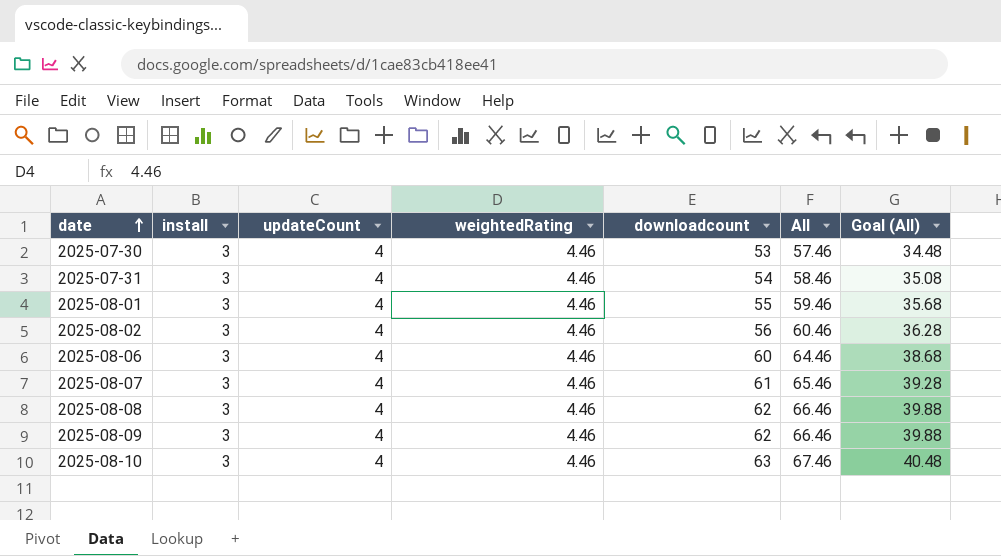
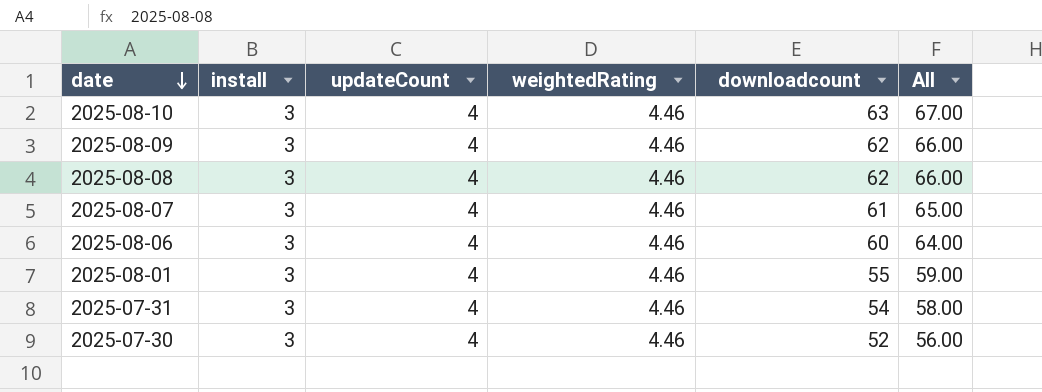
row order: date ascending -> date descending
column Goal (All) | formula: [All] * 0.6 -> none
column All | formula: [weightedRating] + [downloadcount] -> [updateCount] + [downloadcount]
row 2025-08-02: 3 | 4 | 4.46 | 56 | 60.46 | 36.28 -> none
2025-07-30 | downloadcount: 53 -> 52

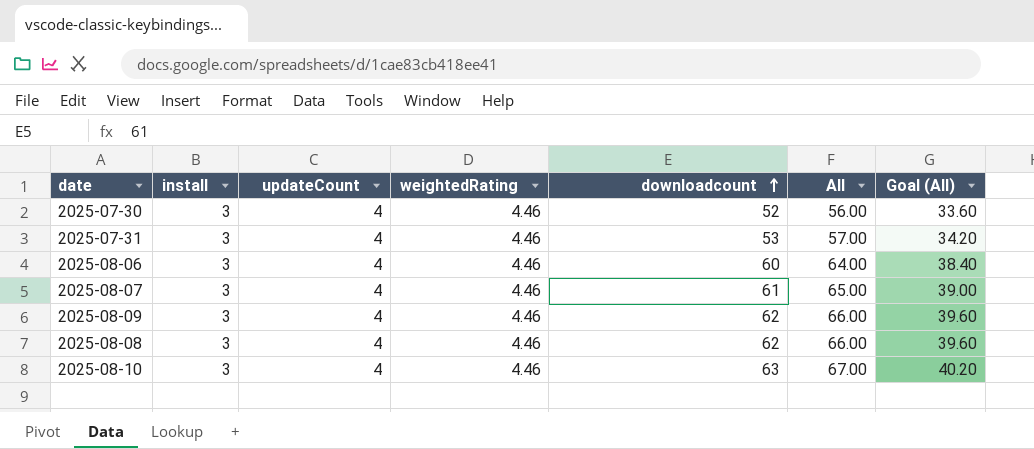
row order: date descending -> downloadcount ascending
column Goal (All) | formula: none -> [All] * 0.6
row 2025-08-01: 3 | 4 | 4.46 | 55 | 59.00 -> none
2025-07-31 | downloadcount: 54 -> 53
2025-07-31 | All: 58.00 -> 57.00

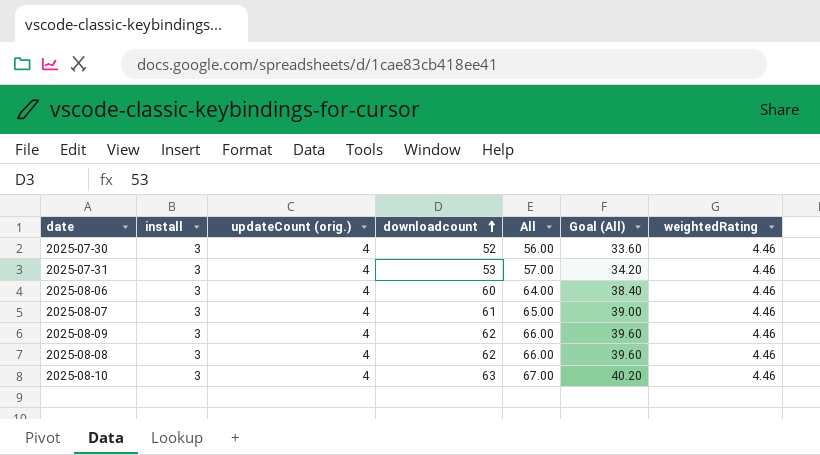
column name: updateCount -> updateCount (orig.)
column weightedRating | position: 4 -> 7

